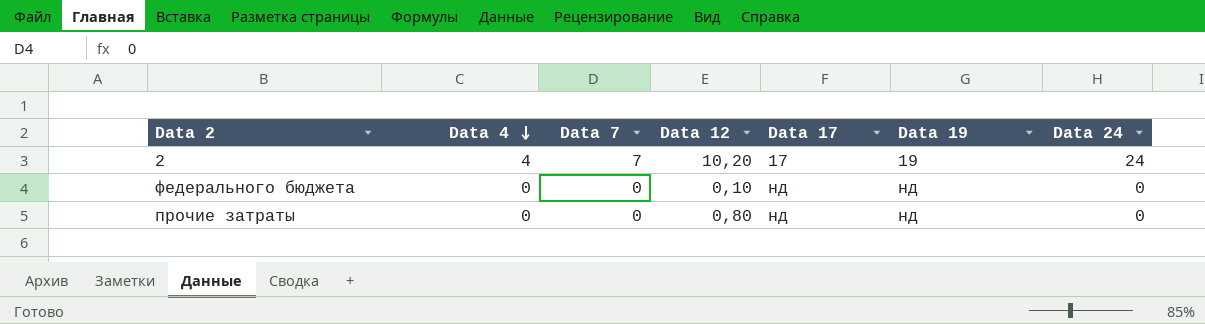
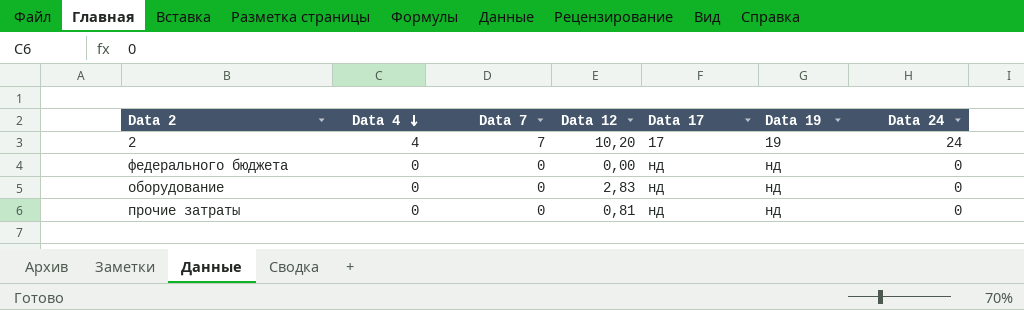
федерального бюджета | Data 12: 0,10 -> 0,00
row оборудование: none -> 0 | 0 | 2,83 | нд | нд | 0
прочие затраты | Data 12: 0,80 -> 0,81

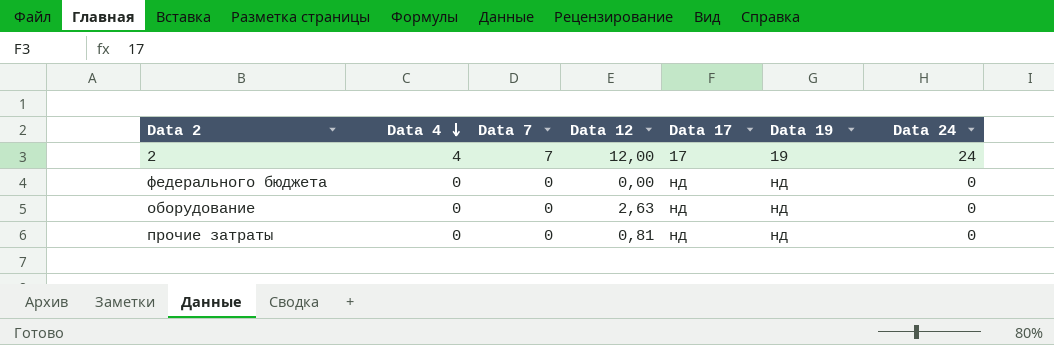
2 | Data 12: 10,20 -> 12,00
оборудование | Data 12: 2,83 -> 2,63

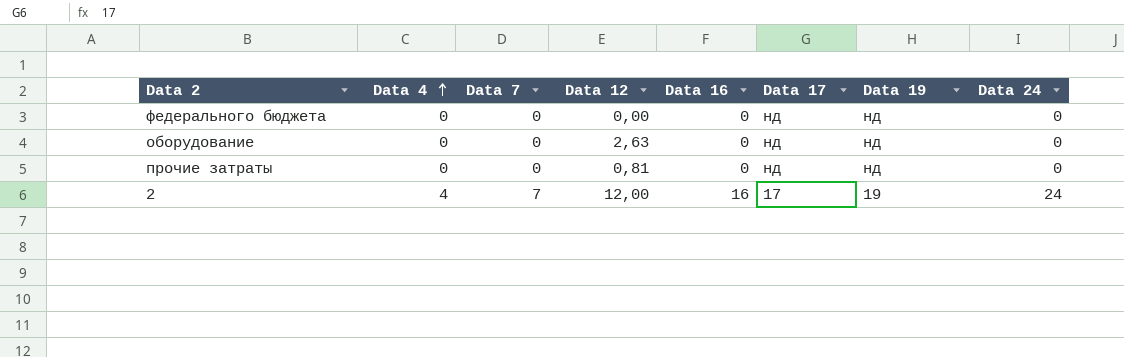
row order: Data 4 descending -> Data 4 ascending
column Data 16 | position: none -> 5

